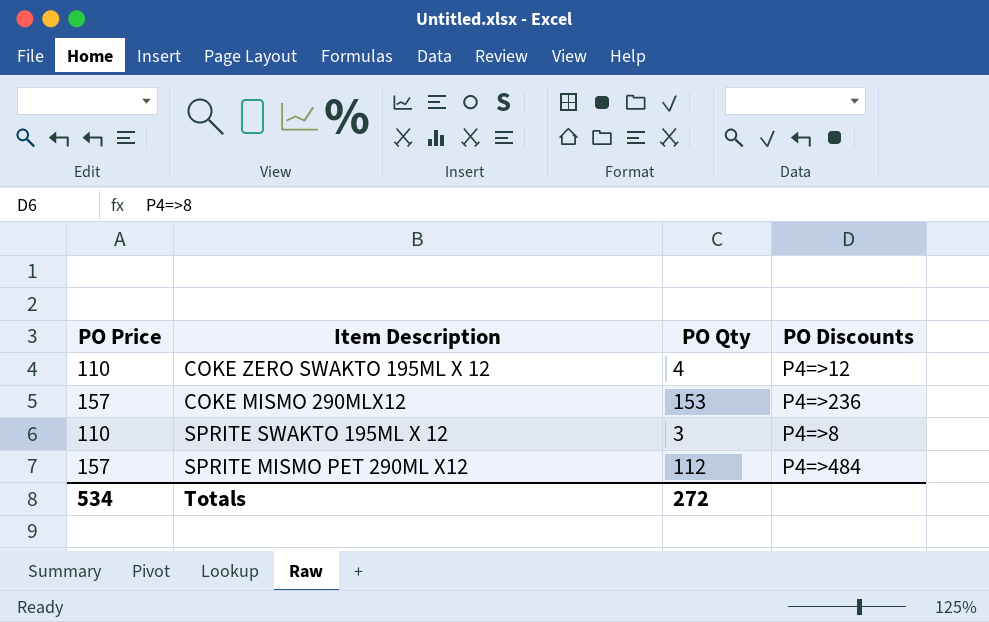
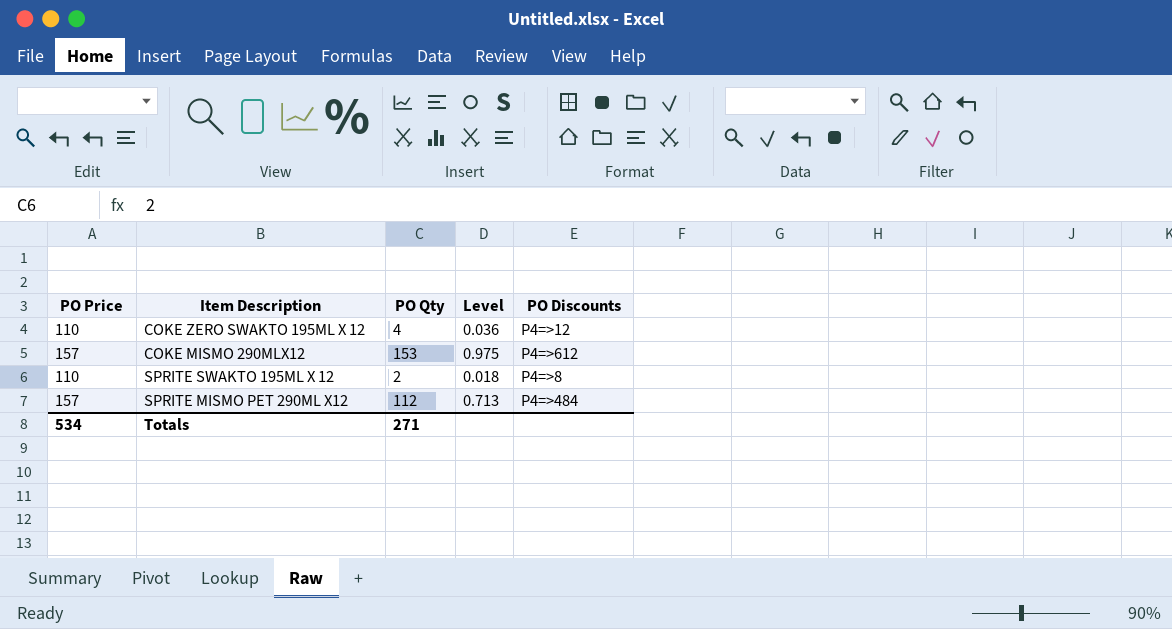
column Level | formula: none -> [PO Qty] / [PO Price]
COKE MISMO 290MLX12 | PO Discounts: P4=>236 -> P4=>612
SPRITE SWAKTO 195ML X 12 | PO Qty: 3 -> 2
Totals | PO Qty: 272 -> 271

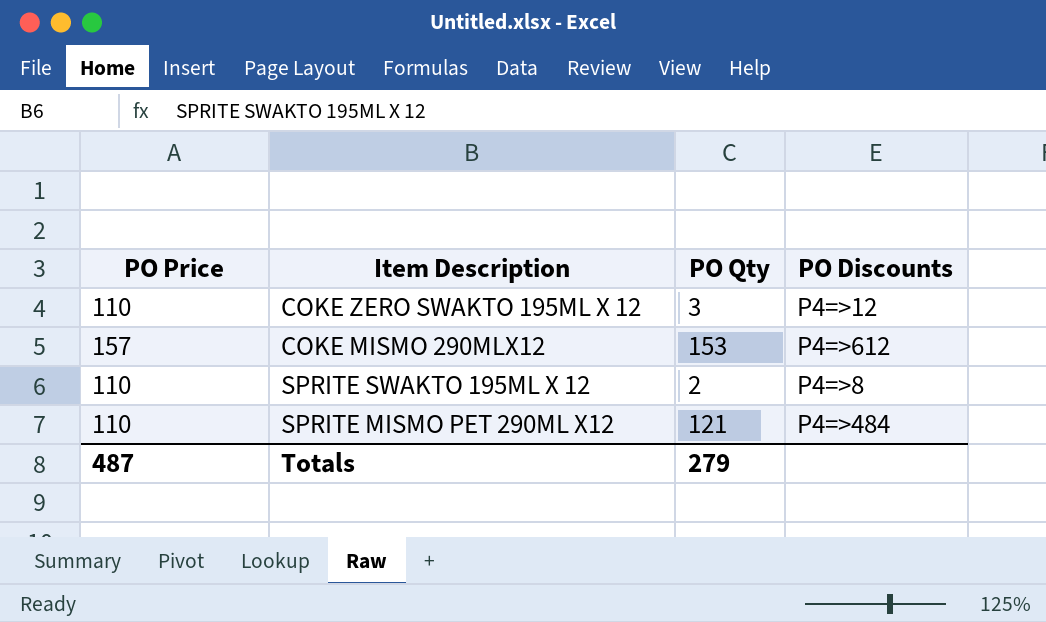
column Level | formula: [PO Qty] / [PO Price] -> none
COKE ZERO SWAKTO 195ML X 12 | PO Qty: 4 -> 3
SPRITE MISMO PET 290ML X12 | PO Price: 157 -> 110
SPRITE MISMO PET 290ML X12 | PO Qty: 112 -> 121
Totals | PO Price: 534 -> 487
Totals | PO Qty: 271 -> 279

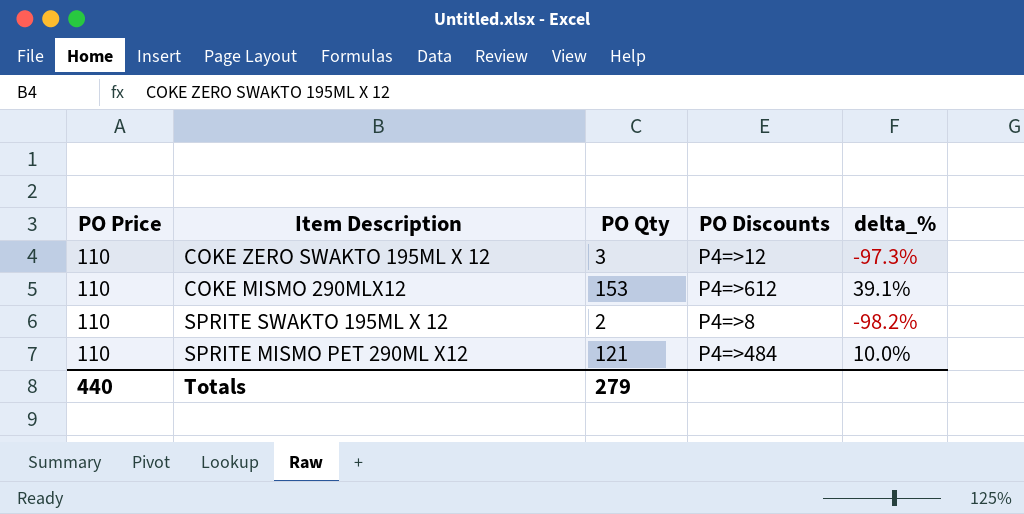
column delta_% | formula: none -> ([PO Qty] - [PO Price]) / [PO Price]
COKE MISMO 290MLX12 | PO Price: 157 -> 110
Totals | PO Price: 487 -> 440

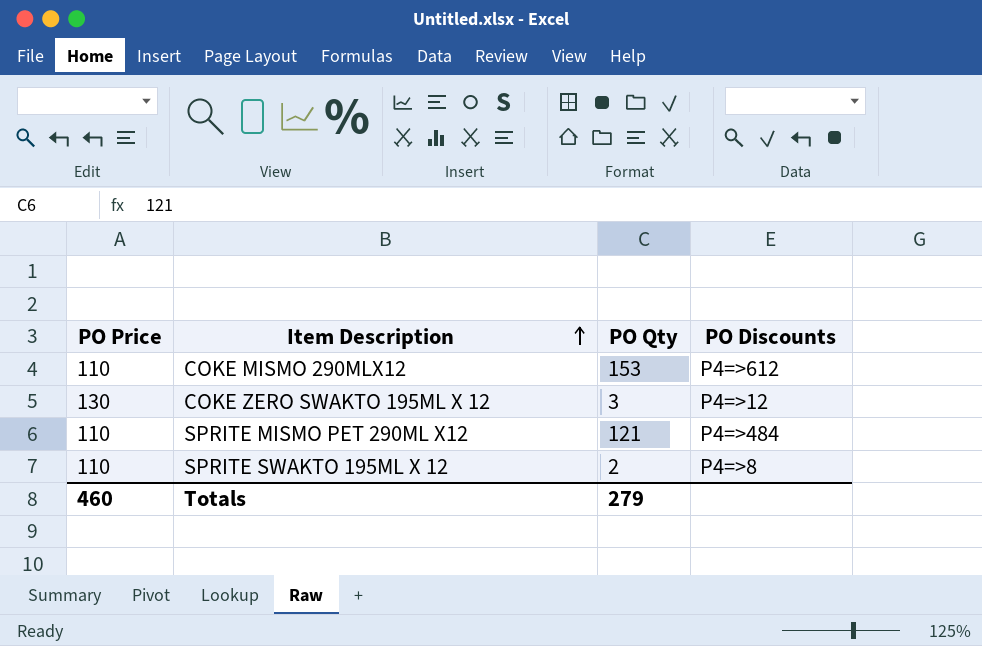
row order: none -> Item Description ascending
column delta_% | formula: ([PO Qty] - [PO Price]) / [PO Price] -> none
COKE ZERO SWAKTO 195ML X 12 | PO Price: 110 -> 130
Totals | PO Price: 440 -> 460

